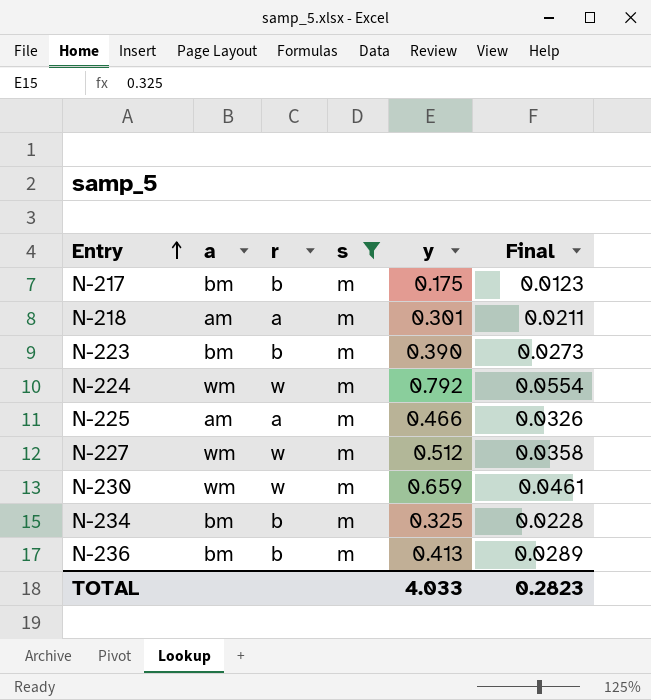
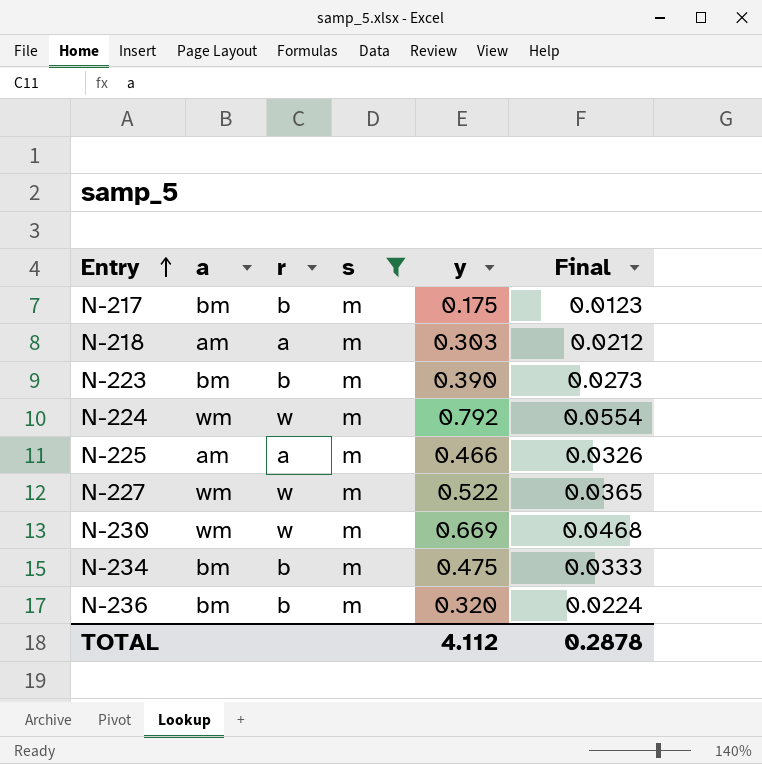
N-218 | y: 0.301 -> 0.303
N-218 | Final: 0.0211 -> 0.0212
N-227 | y: 0.512 -> 0.522
N-227 | Final: 0.0358 -> 0.0365
N-230 | y: 0.659 -> 0.669
N-230 | Final: 0.0461 -> 0.0468
N-234 | y: 0.325 -> 0.475
N-234 | Final: 0.0228 -> 0.0333
N-236 | y: 0.413 -> 0.320
N-236 | Final: 0.0289 -> 0.0224
TOTAL | y: 4.033 -> 4.112
TOTAL | Final: 0.2823 -> 0.2878

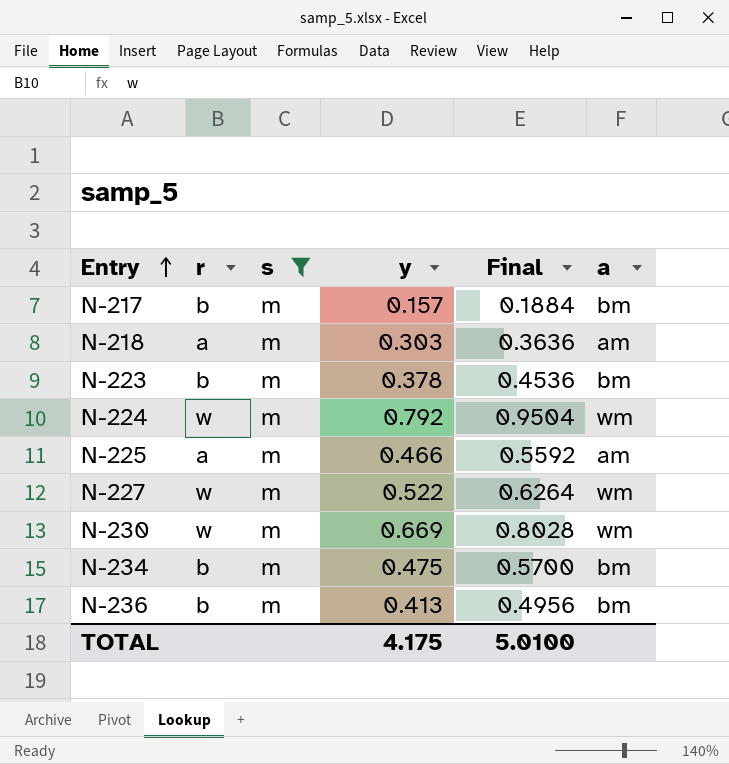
column Final | formula: [y] * 0.07 -> [y] * 1.2
column a | position: 2 -> 6
N-217 | y: 0.175 -> 0.157
N-223 | y: 0.390 -> 0.378
N-236 | y: 0.320 -> 0.413
TOTAL | y: 4.112 -> 4.175
TOTAL | Final: 0.2878 -> 5.0100

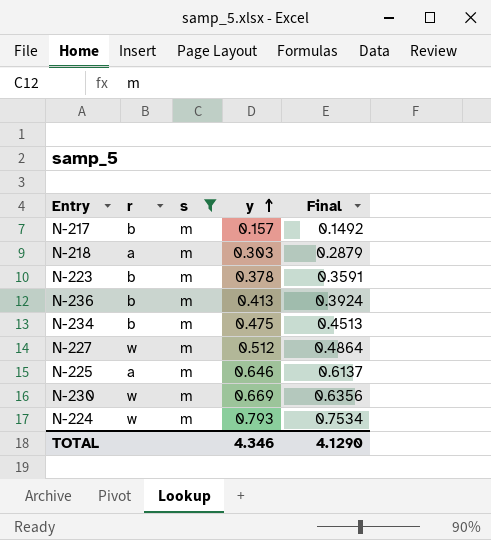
row order: Entry ascending -> y ascending
column a | position: 6 -> none
column Final | formula: [y] * 1.2 -> [y] * 0.95
N-227 | y: 0.522 -> 0.512
N-225 | y: 0.466 -> 0.646
N-224 | y: 0.792 -> 0.793
TOTAL | y: 4.175 -> 4.346
TOTAL | Final: 5.0100 -> 4.1290

